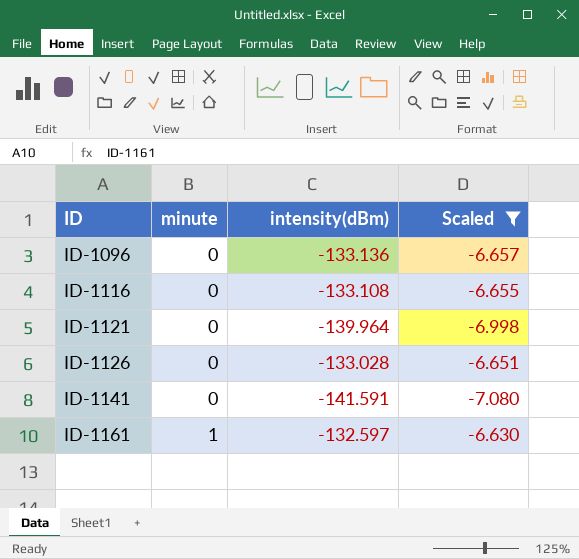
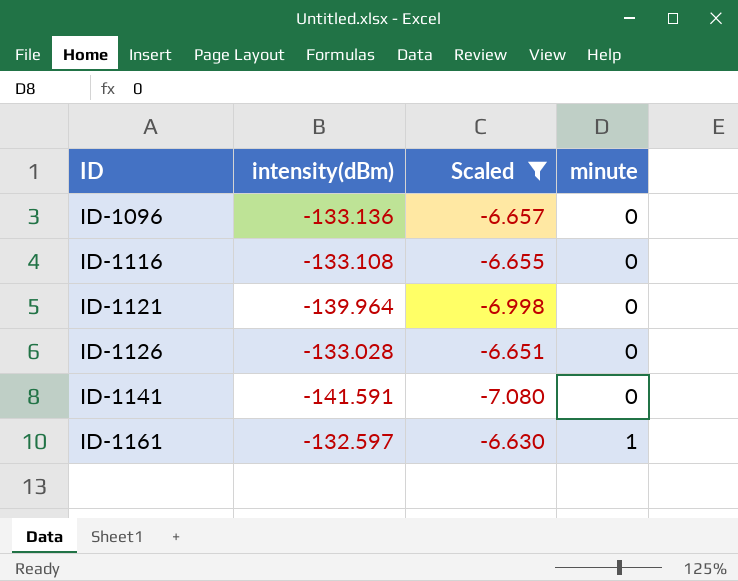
column minute | position: 2 -> 4

